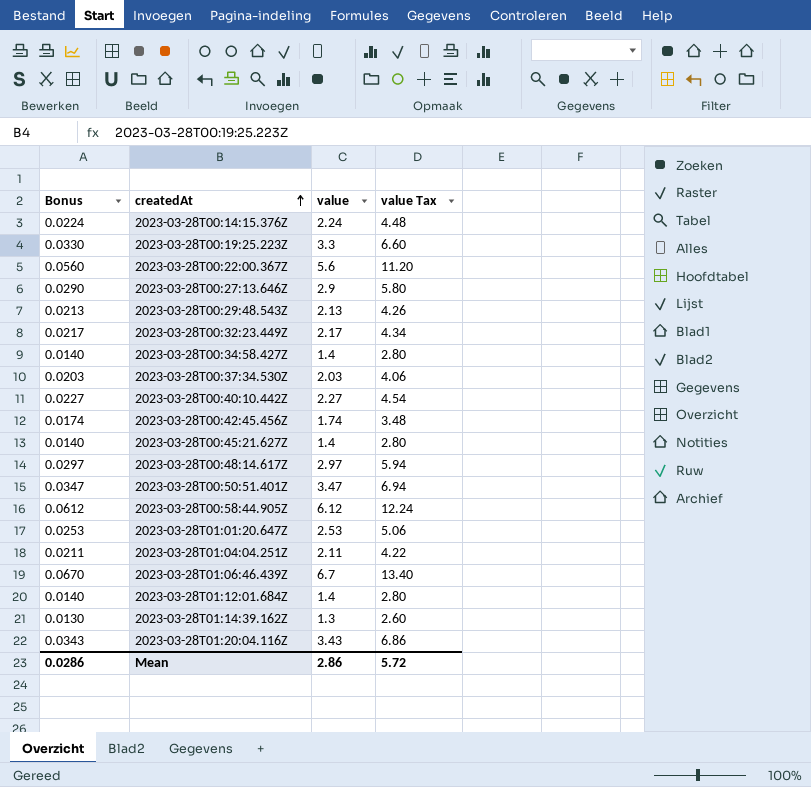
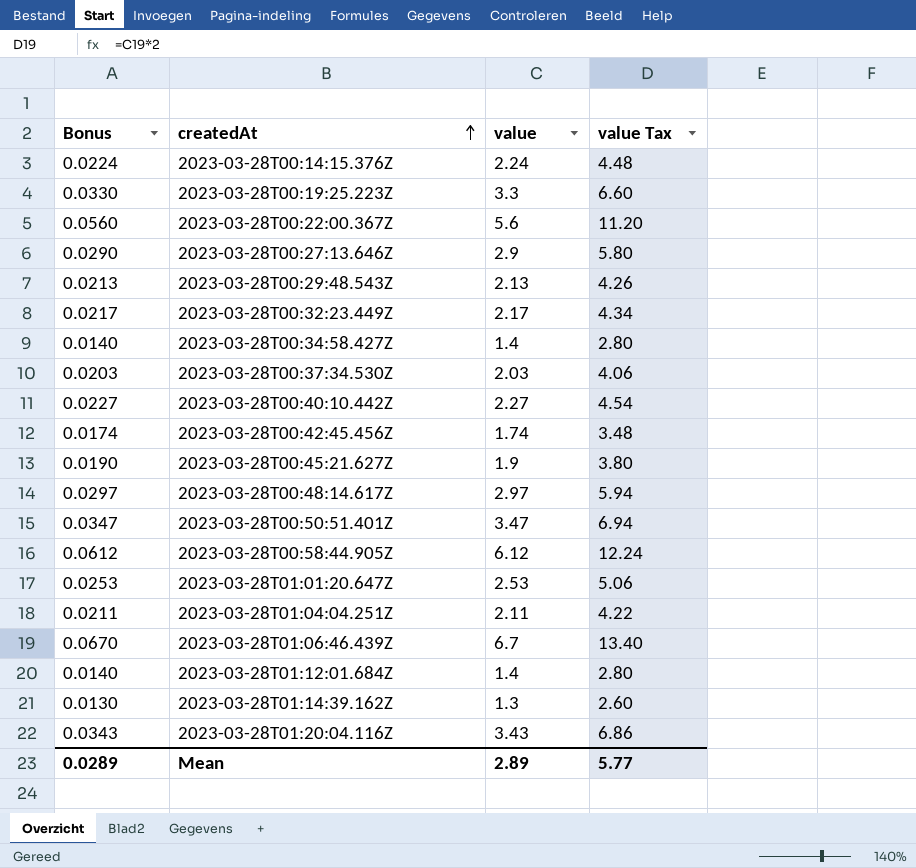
2023-03-28T00:45:21.627Z | Bonus: 0.0140 -> 0.0190
2023-03-28T00:45:21.627Z | value: 1.4 -> 1.9
2023-03-28T00:45:21.627Z | value Tax: 2.80 -> 3.80
Mean | Bonus: 0.0286 -> 0.0289
Mean | value: 2.86 -> 2.89
Mean | value Tax: 5.72 -> 5.77

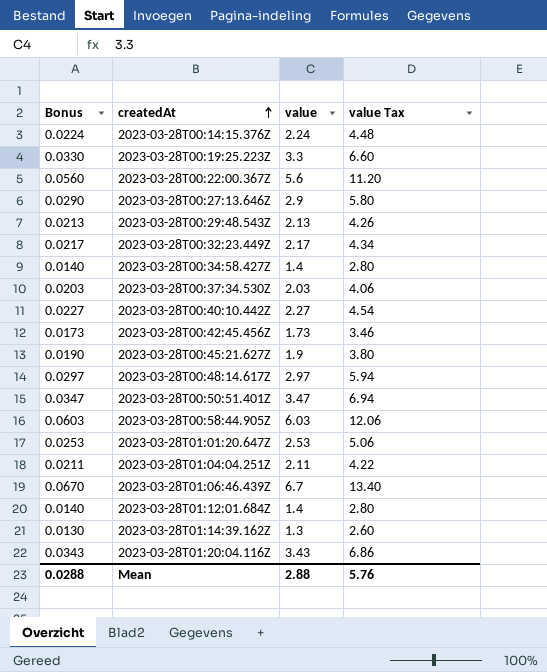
2023-03-28T00:42:45.456Z | Bonus: 0.0174 -> 0.0173
2023-03-28T00:42:45.456Z | value: 1.74 -> 1.73
2023-03-28T00:42:45.456Z | value Tax: 3.48 -> 3.46
2023-03-28T00:58:44.905Z | Bonus: 0.0612 -> 0.0603
2023-03-28T00:58:44.905Z | value: 6.12 -> 6.03
2023-03-28T00:58:44.905Z | value Tax: 12.24 -> 12.06
Mean | Bonus: 0.0289 -> 0.0288
Mean | value: 2.89 -> 2.88
Mean | value Tax: 5.77 -> 5.76

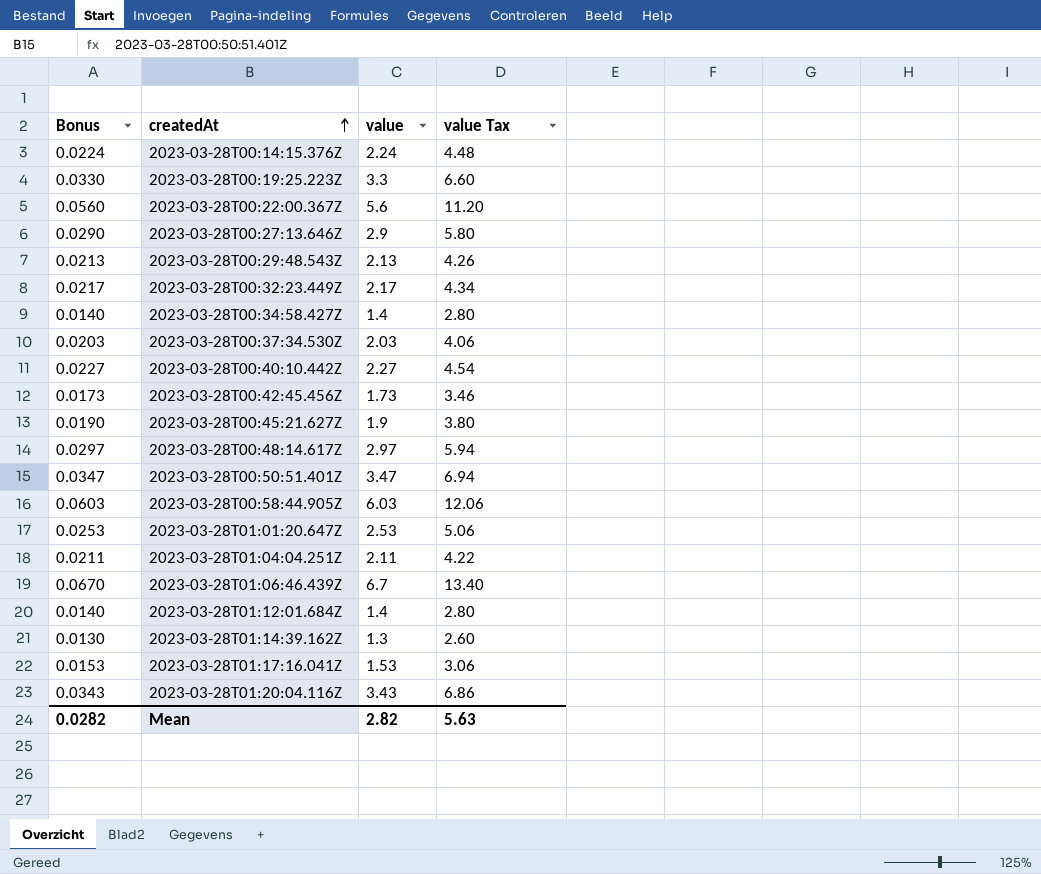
row 2023-03-28T01:17:16.041Z: none -> 0.0153 | 1.53 | 3.06
Mean | Bonus: 0.0288 -> 0.0282
Mean | value: 2.88 -> 2.82
Mean | value Tax: 5.76 -> 5.63

